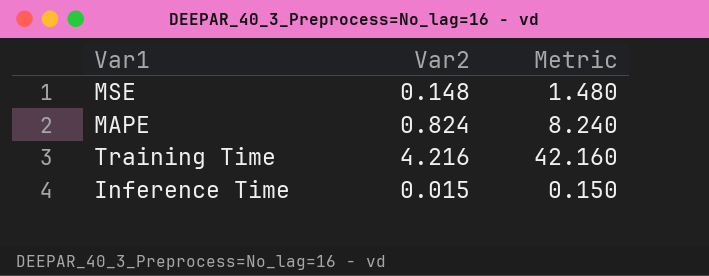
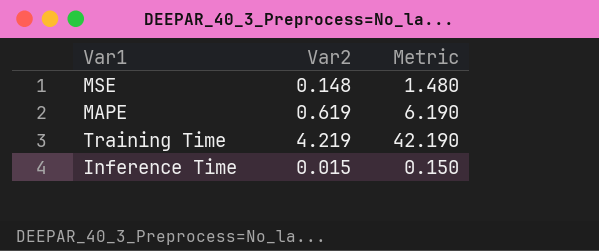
MAPE | Var2: 0.824 -> 0.619
MAPE | Metric: 8.240 -> 6.190
Training Time | Var2: 4.216 -> 4.219
Training Time | Metric: 42.160 -> 42.190

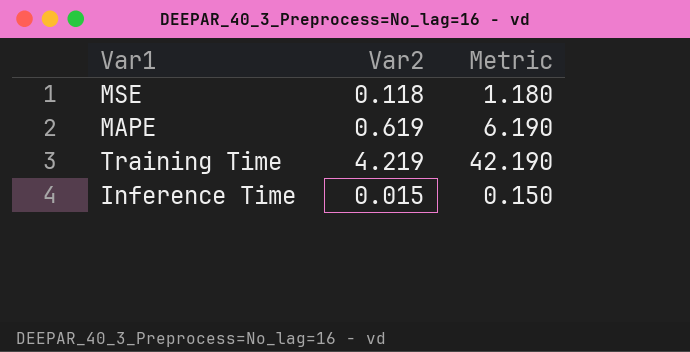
MSE | Var2: 0.148 -> 0.118
MSE | Metric: 1.480 -> 1.180

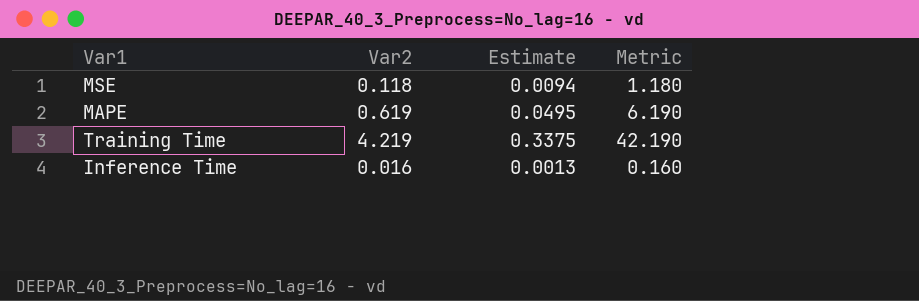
column Estimate | formula: none -> [Var2] * 0.08
Inference Time | Var2: 0.015 -> 0.016
Inference Time | Metric: 0.150 -> 0.160

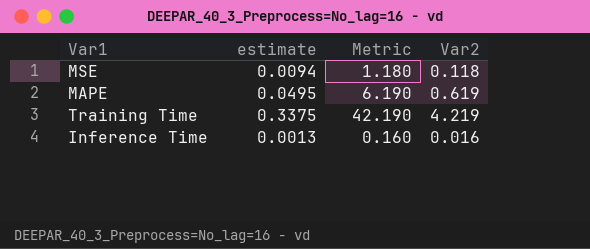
column name: Estimate -> estimate
column Var2 | position: 2 -> 4

